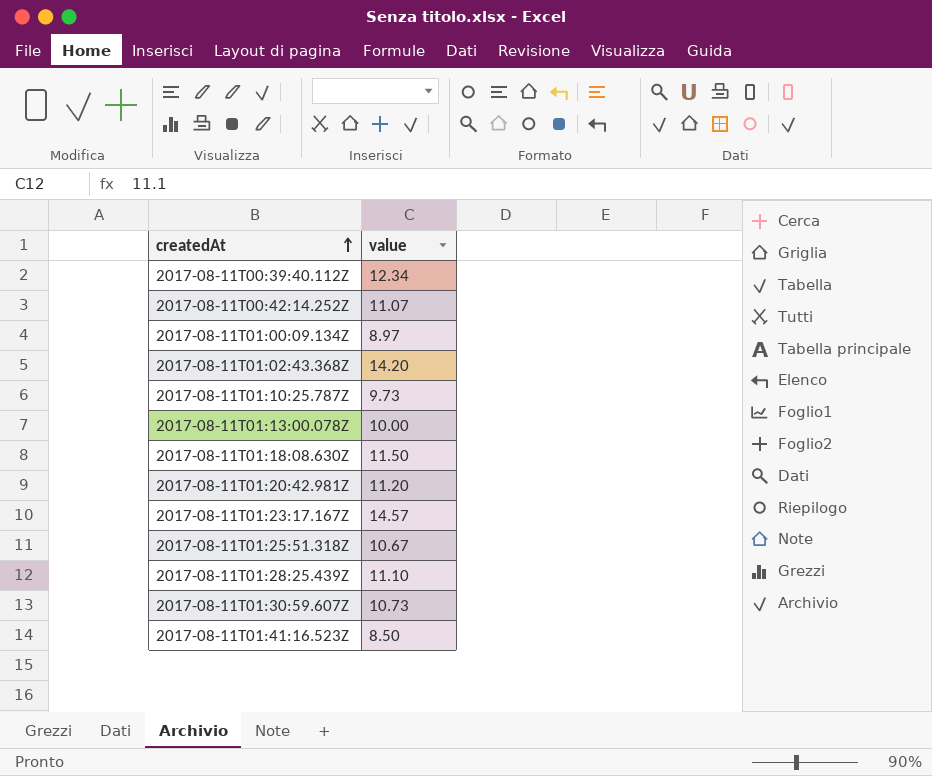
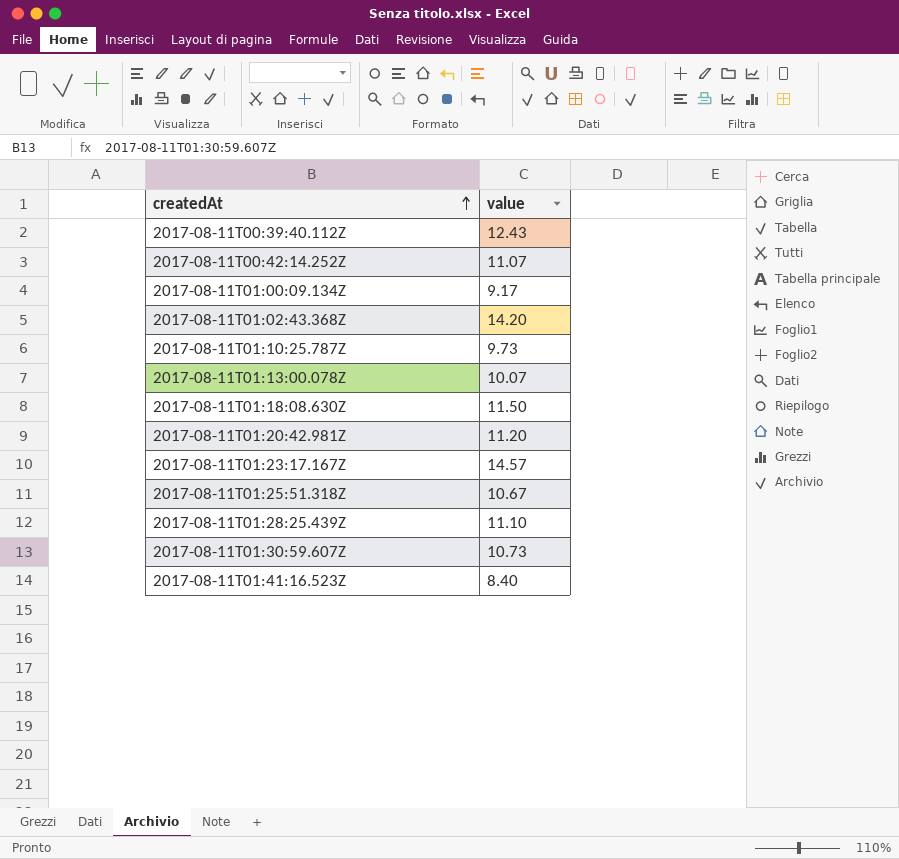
2017-08-11T00:39:40.112Z | value: 12.34 -> 12.43
2017-08-11T01:00:09.134Z | value: 8.97 -> 9.17
2017-08-11T01:13:00.078Z | value: 10.00 -> 10.07
2017-08-11T01:41:16.523Z | value: 8.50 -> 8.40

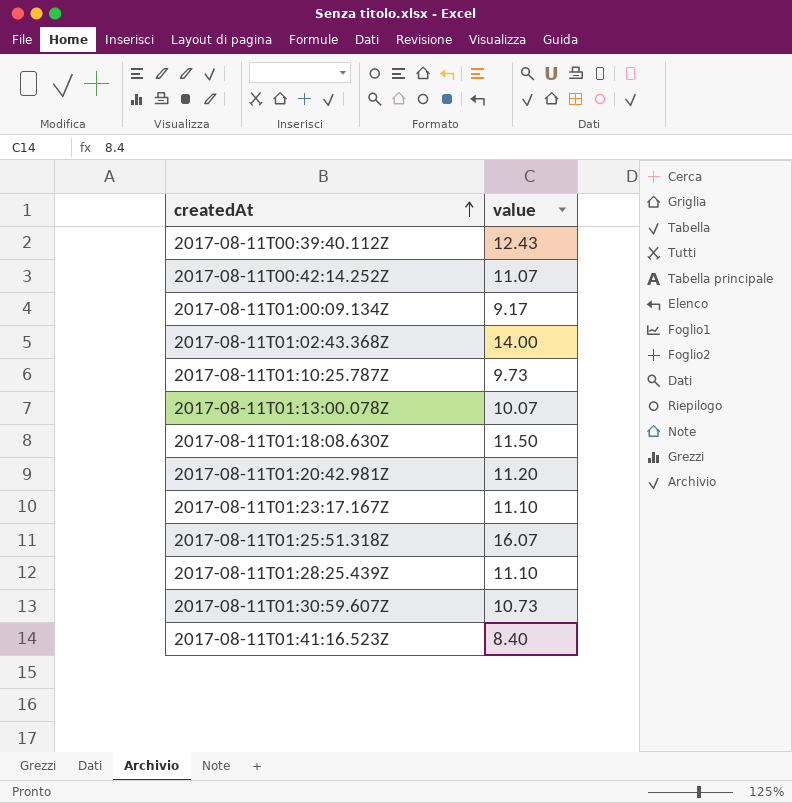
2017-08-11T01:02:43.368Z | value: 14.20 -> 14.00
2017-08-11T01:23:17.167Z | value: 14.57 -> 11.10
2017-08-11T01:25:51.318Z | value: 10.67 -> 16.07

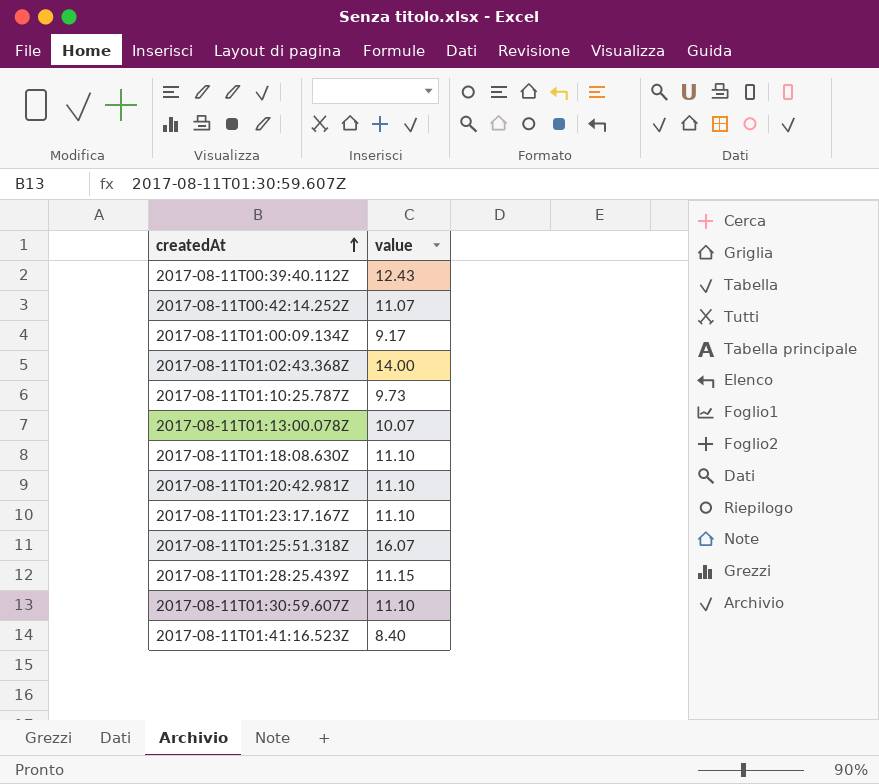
2017-08-11T01:18:08.630Z | value: 11.50 -> 11.10
2017-08-11T01:20:42.981Z | value: 11.20 -> 11.10
2017-08-11T01:28:25.439Z | value: 11.10 -> 11.15
2017-08-11T01:30:59.607Z | value: 10.73 -> 11.10

